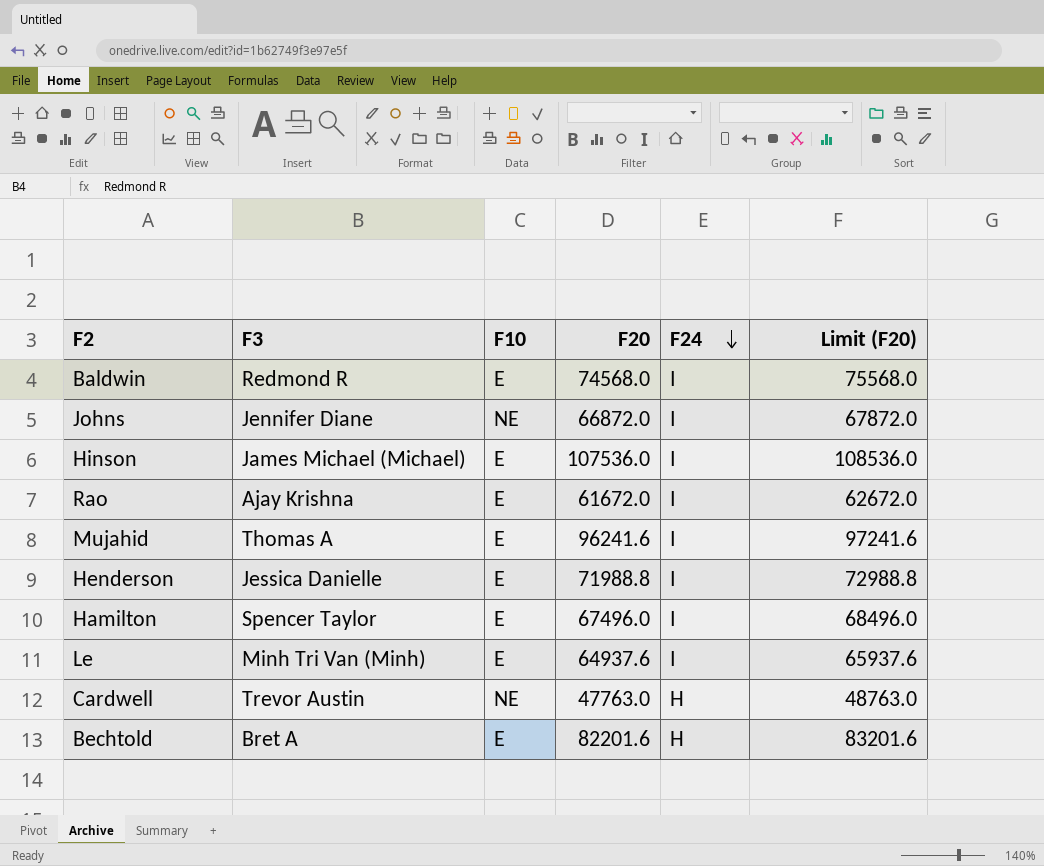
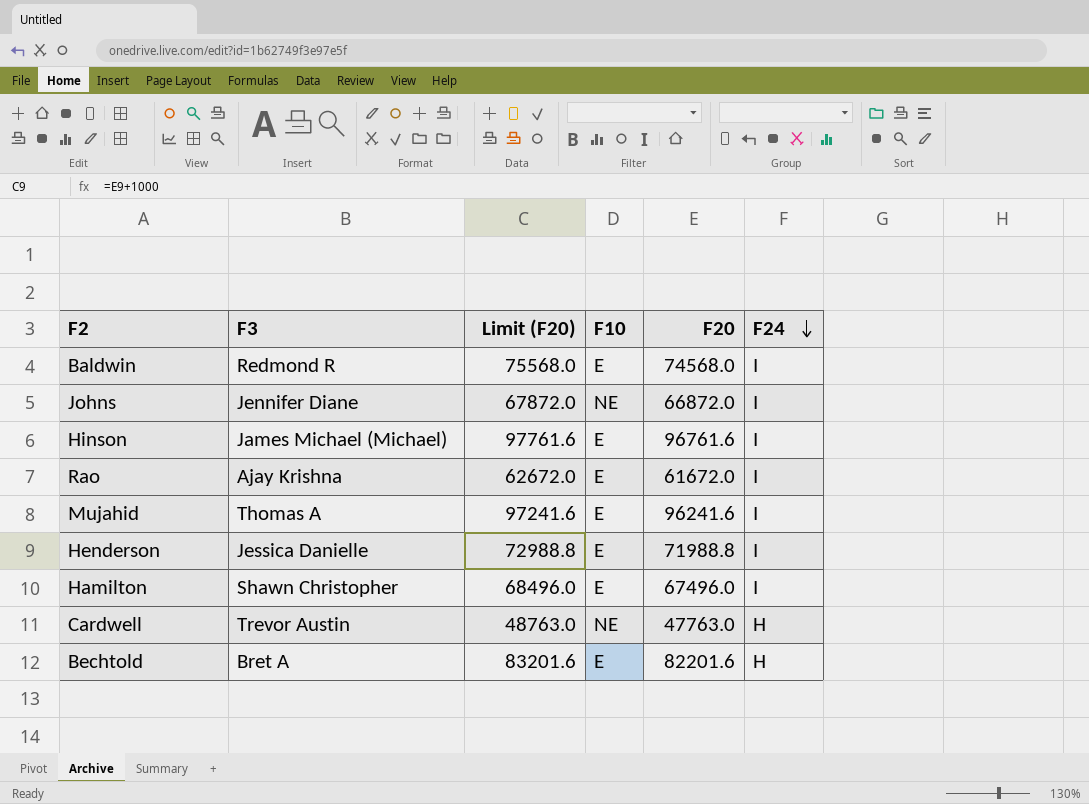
column Limit (F20) | position: 6 -> 3
row Le: Minh Tri Van (Minh) | E | 64937.6 | I | 65937.6 -> none
Hinson | Limit (F20): 108536.0 -> 97761.6
Hinson | F20: 107536.0 -> 96761.6
Hamilton | F3: Spencer Taylor -> Shawn Christopher

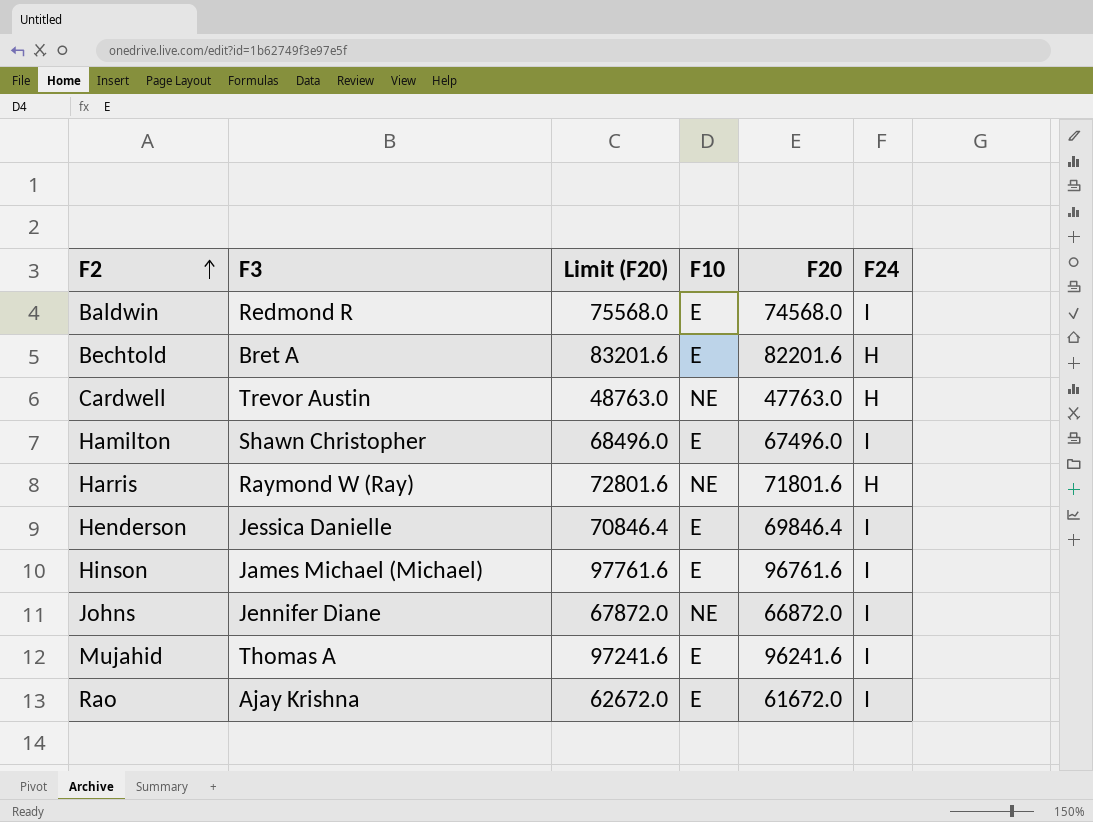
row order: F24 descending -> F2 ascending
row Harris: none -> Raymond W (Ray) | 72801.6 | NE | 71801.6 | H
Henderson | Limit (F20): 72988.8 -> 70846.4
Henderson | F20: 71988.8 -> 69846.4

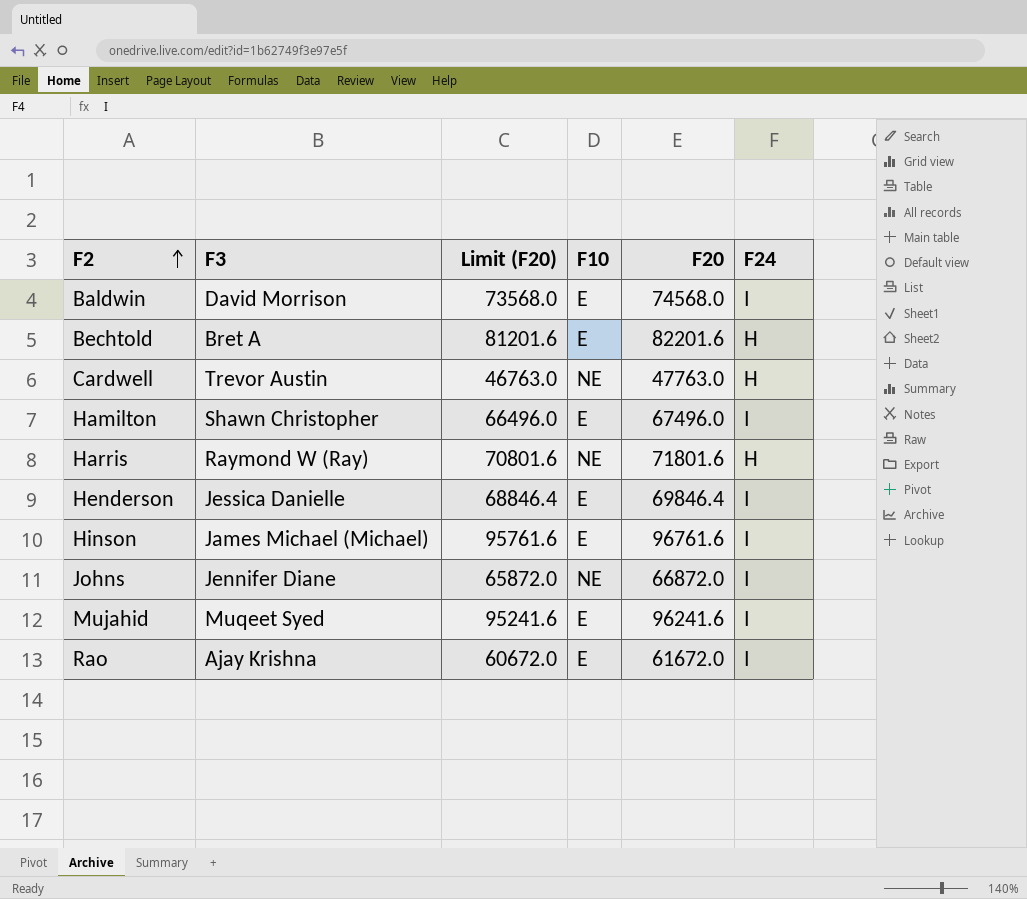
column Limit (F20) | formula: [F20] + 1000 -> [F20] - 1000
Baldwin | F3: Redmond R -> David Morrison
Mujahid | F3: Thomas A -> Muqeet Syed

